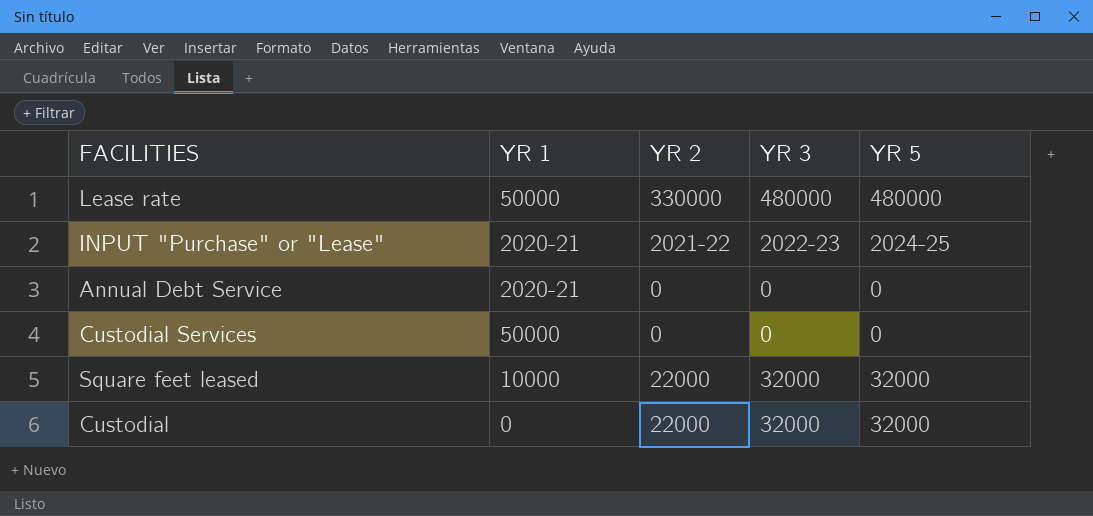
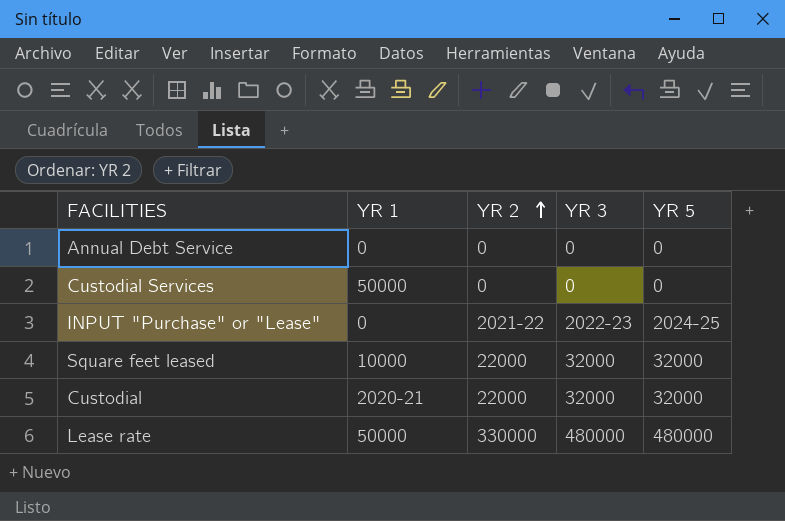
row order: none -> YR 2 ascending
Annual Debt Service | YR 1: 2020-21 -> 0
INPUT "Purchase" or "Lease" | YR 1: 2020-21 -> 0
Custodial | YR 1: 0 -> 2020-21

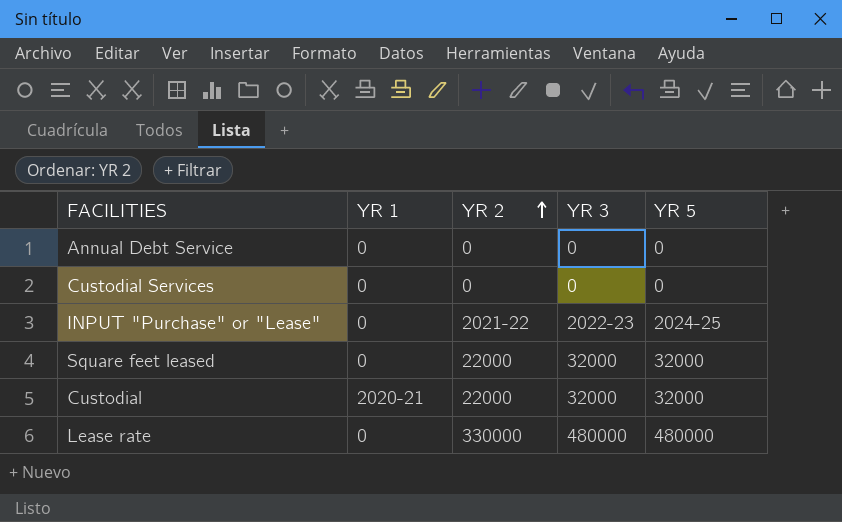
Custodial Services | YR 1: 50000 -> 0
Square feet leased | YR 1: 10000 -> 0
Lease rate | YR 1: 50000 -> 0

